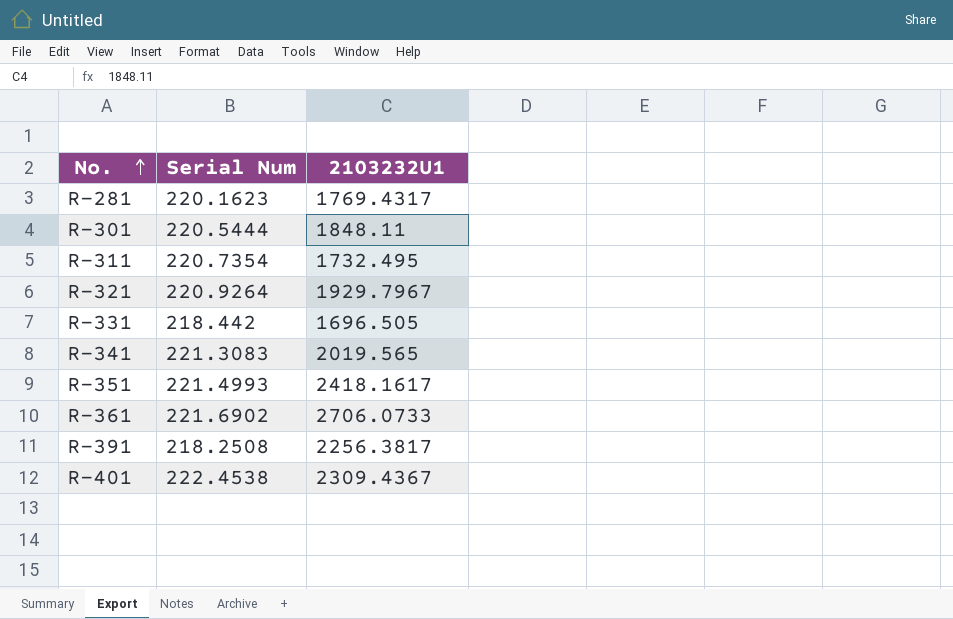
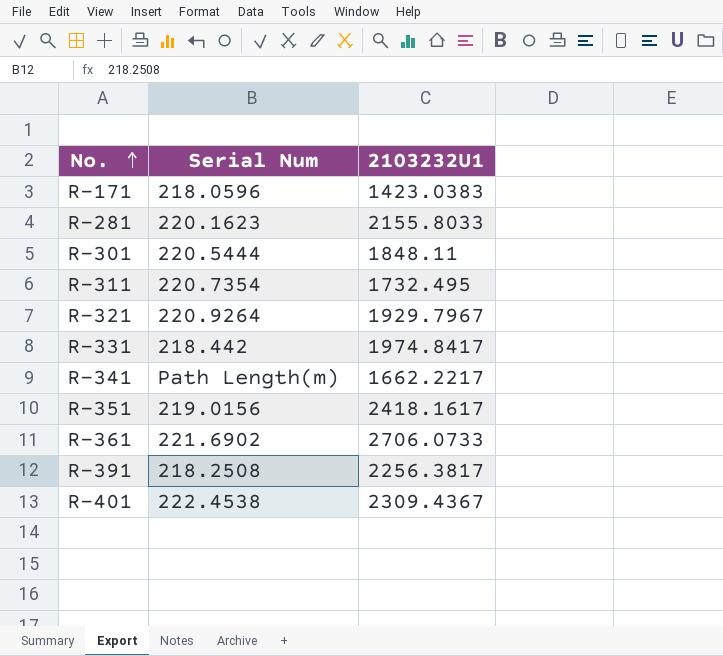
row R-171: none -> 218.0596 | 1423.0383
R-281 | 2103232U1: 1769.4317 -> 2155.8033
R-331 | 2103232U1: 1696.505 -> 1974.8417
R-341 | Serial Num: 221.3083 -> Path Length(m)
R-341 | 2103232U1: 2019.565 -> 1662.2217
R-351 | Serial Num: 221.4993 -> 219.0156

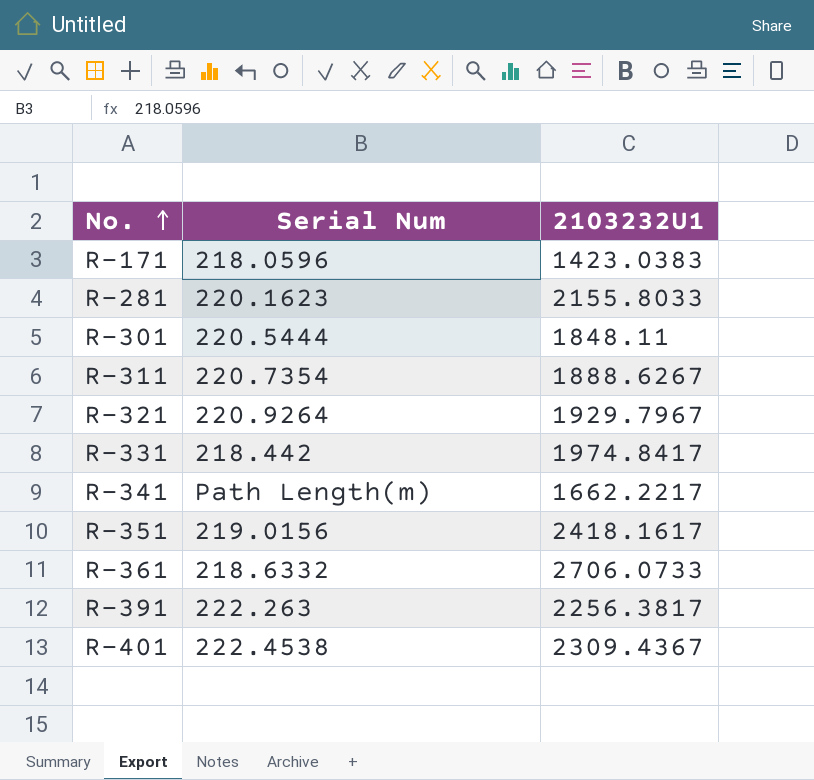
R-311 | 2103232U1: 1732.495 -> 1888.6267
R-361 | Serial Num: 221.6902 -> 218.6332
R-391 | Serial Num: 218.2508 -> 222.263

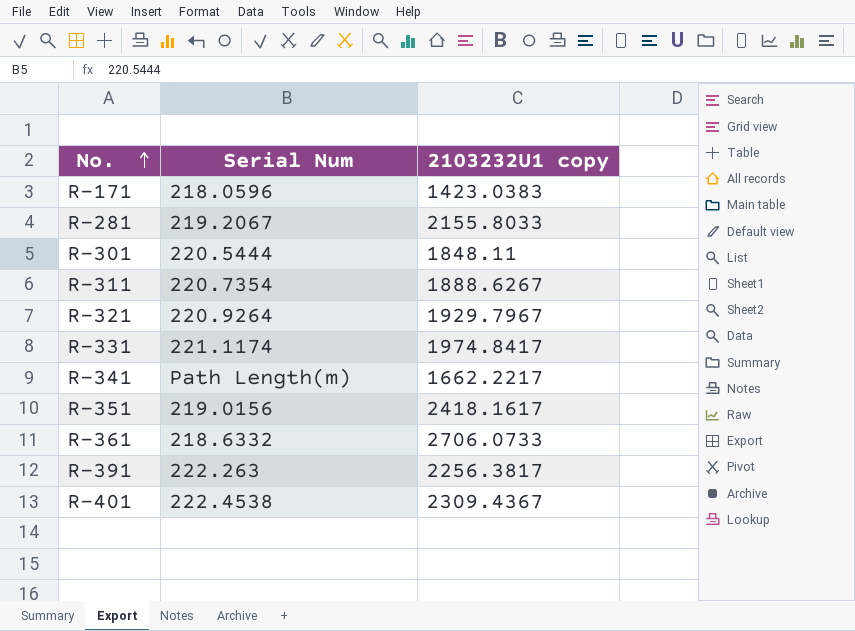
column name: 2103232U1 -> 2103232U1 copy
R-281 | Serial Num: 220.1623 -> 219.2067
R-331 | Serial Num: 218.442 -> 221.1174

